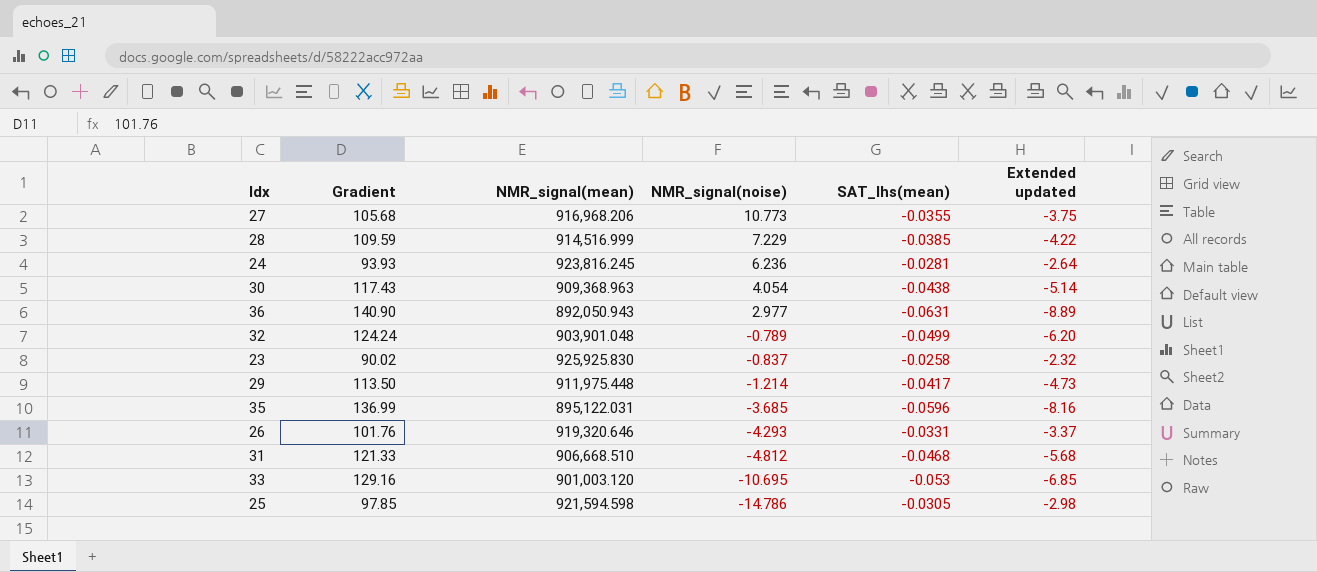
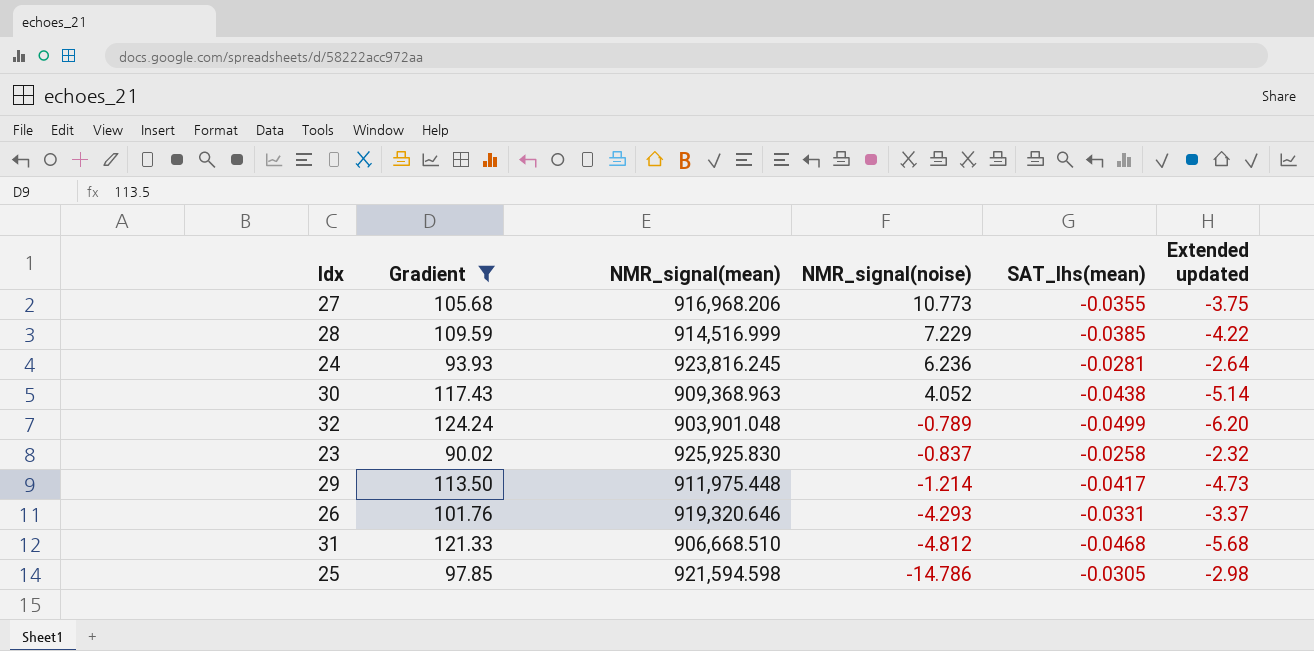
filter: none -> Gradient <= 124.24
30 | NMR_signal(noise): 4.054 -> 4.052

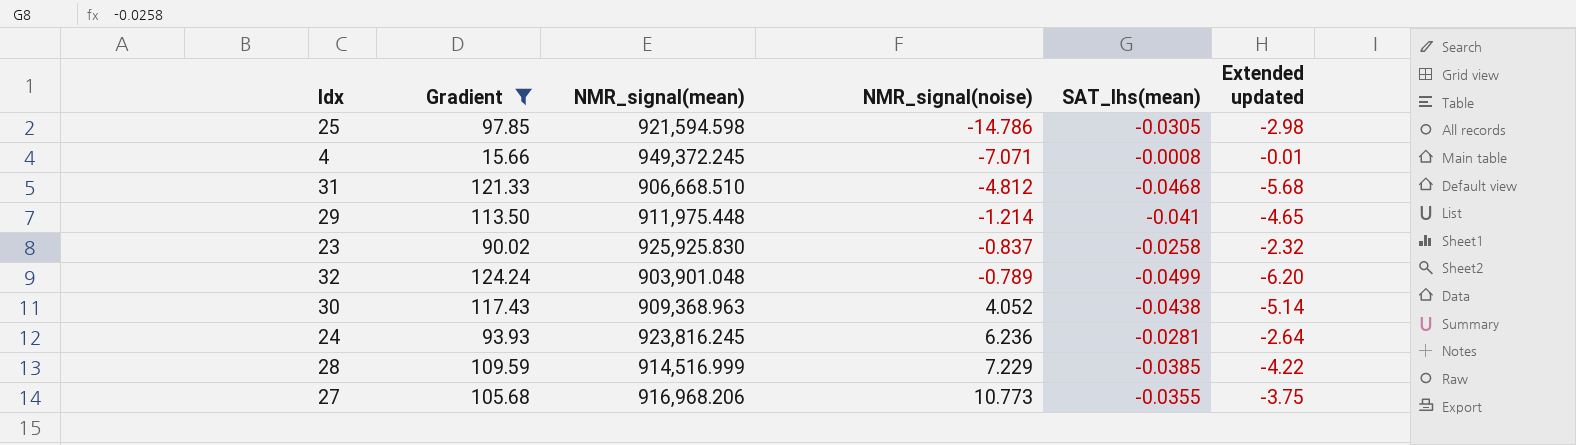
row order: NMR_signal(noise) descending -> NMR_signal(noise) ascending
row 26: 101.76 | 919,320.646 | -4.293 | -0.0331 | -3.37 -> none
row 4: none -> 15.66 | 949,372.245 | -7.071 | -0.0008 | -0.01
29 | SAT_lhs(mean): -0.0417 -> -0.041
29 | Extended updated: -4.73 -> -4.65

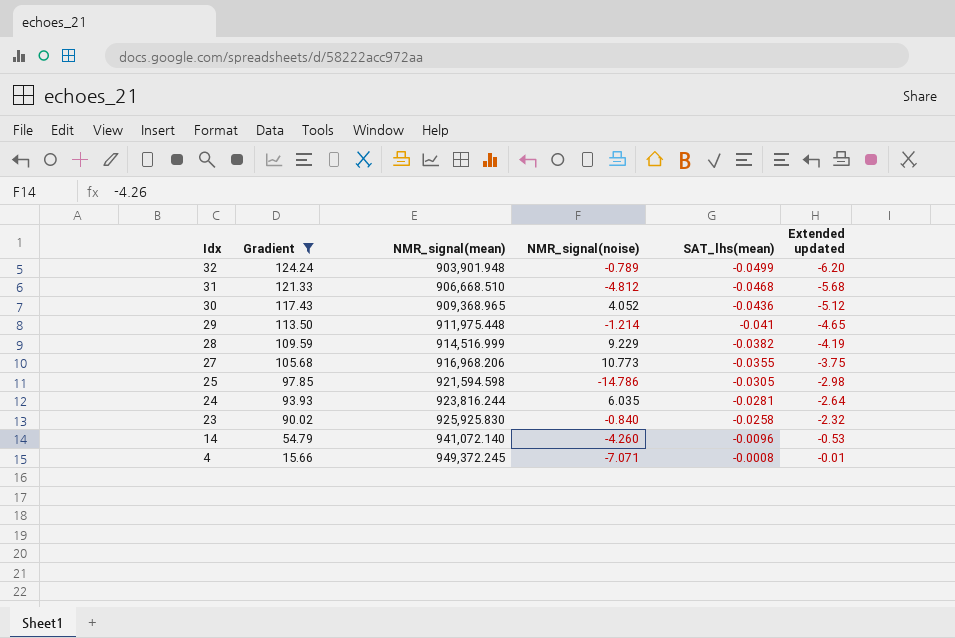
row order: NMR_signal(noise) ascending -> Idx descending
32 | NMR_signal(mean): 903,901.048 -> 903,901.948
30 | NMR_signal(mean): 909,368.963 -> 909,368.965
30 | SAT_lhs(mean): -0.0438 -> -0.0436
30 | Extended updated: -5.14 -> -5.12
28 | NMR_signal(noise): 7.229 -> 9.229
28 | SAT_lhs(mean): -0.0385 -> -0.0382
28 | Extended updated: -4.22 -> -4.19
24 | NMR_signal(mean): 923,816.245 -> 923,816.244
24 | NMR_signal(noise): 6.236 -> 6.035
23 | NMR_signal(noise): -0.837 -> -0.840
row 14: none -> 54.79 | 941,072.140 | -4.260 | -0.0096 | -0.53

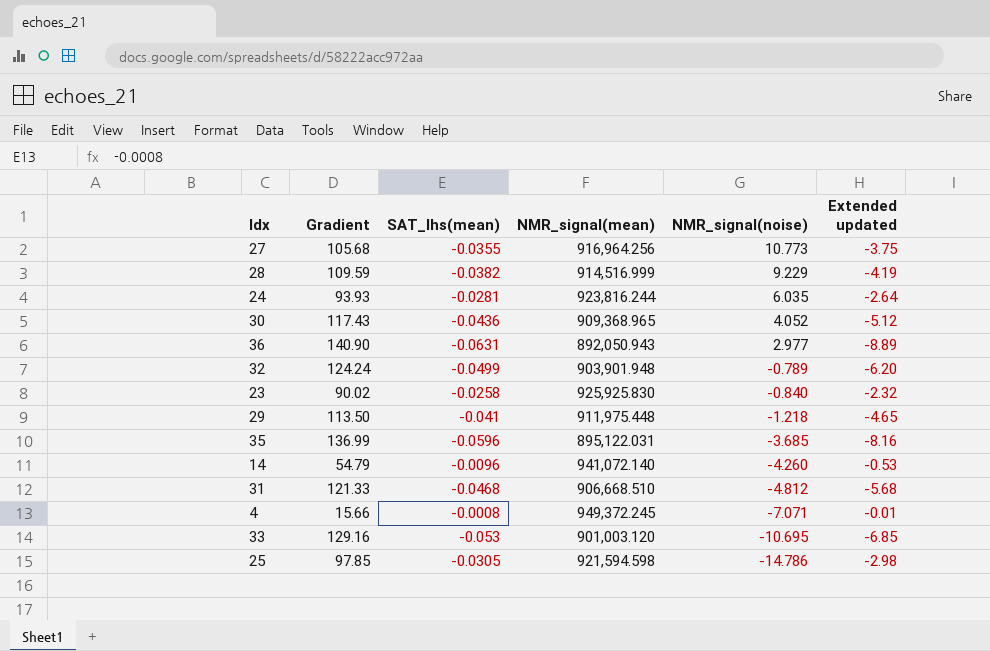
filter: Gradient <= 124.24 -> none
row order: Idx descending -> NMR_signal(noise) descending
column SAT_lhs(mean) | position: 5 -> 3
27 | NMR_signal(mean): 916,968.206 -> 916,964.256
29 | NMR_signal(noise): -1.214 -> -1.218

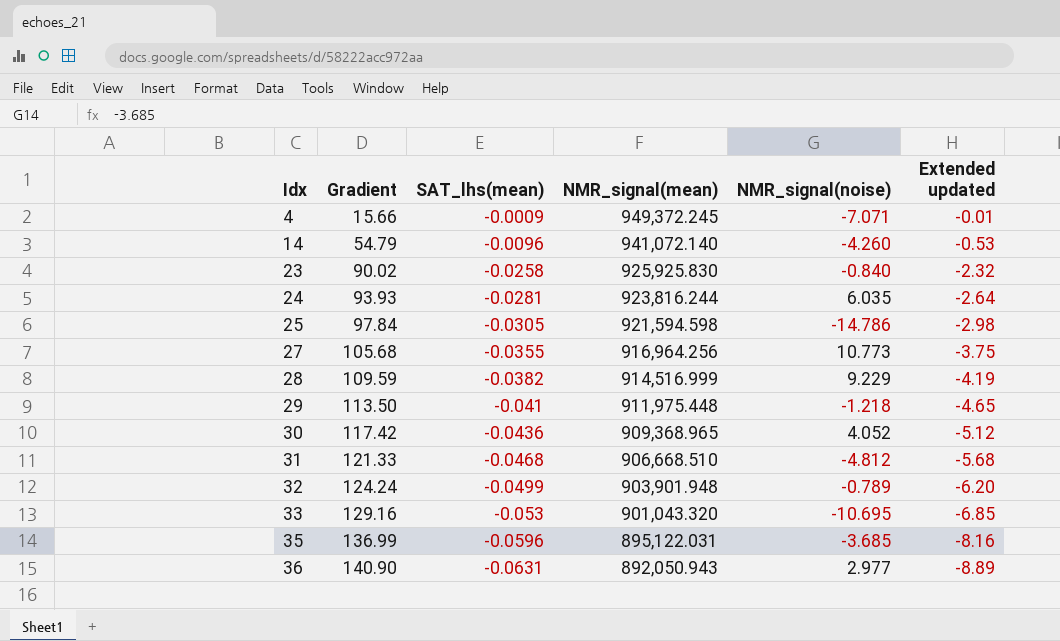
row order: NMR_signal(noise) descending -> Idx ascending
4 | SAT_lhs(mean): -0.0008 -> -0.0009
25 | Gradient: 97.85 -> 97.84
30 | Gradient: 117.43 -> 117.42
33 | NMR_signal(mean): 901,003.120 -> 901,043.320

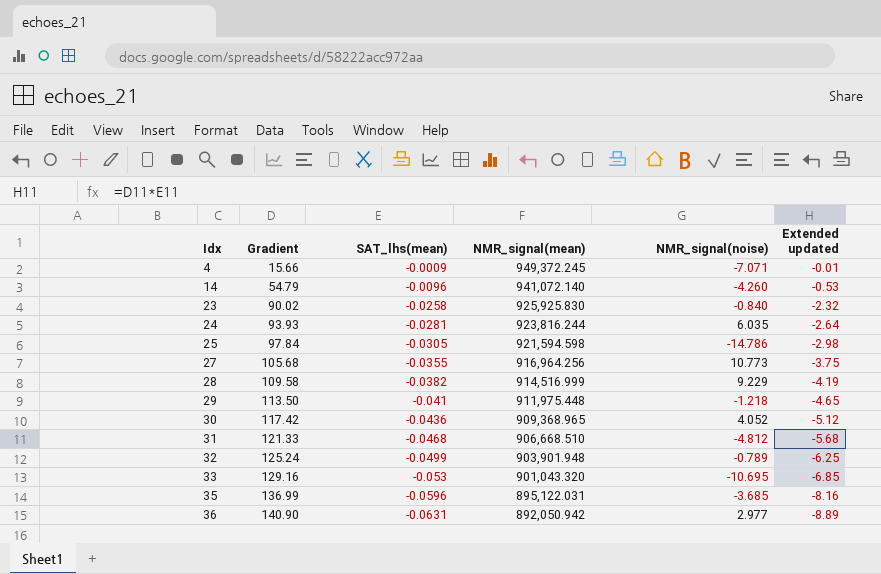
28 | Gradient: 109.59 -> 109.58
32 | Gradient: 124.24 -> 125.24
32 | Extended updated: -6.20 -> -6.25
36 | NMR_signal(mean): 892,050.943 -> 892,050.942

